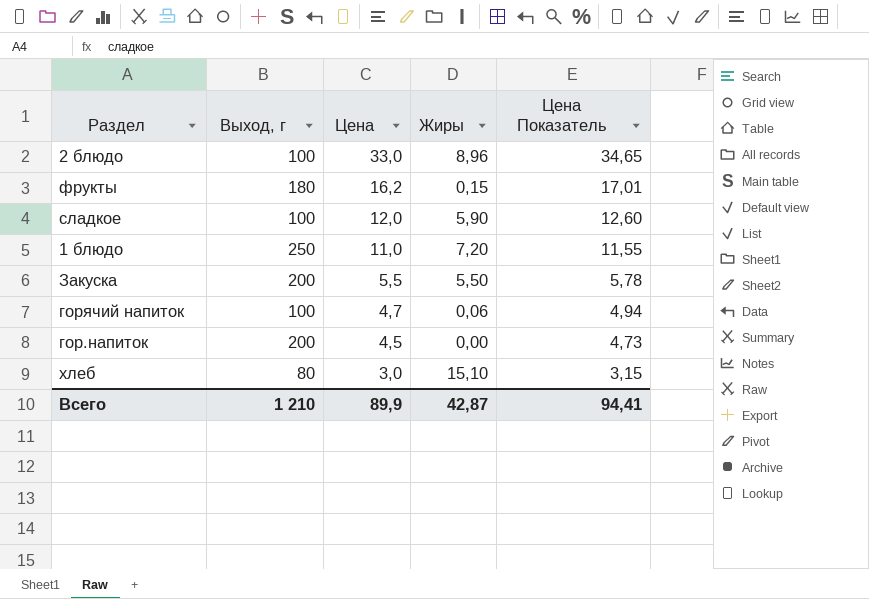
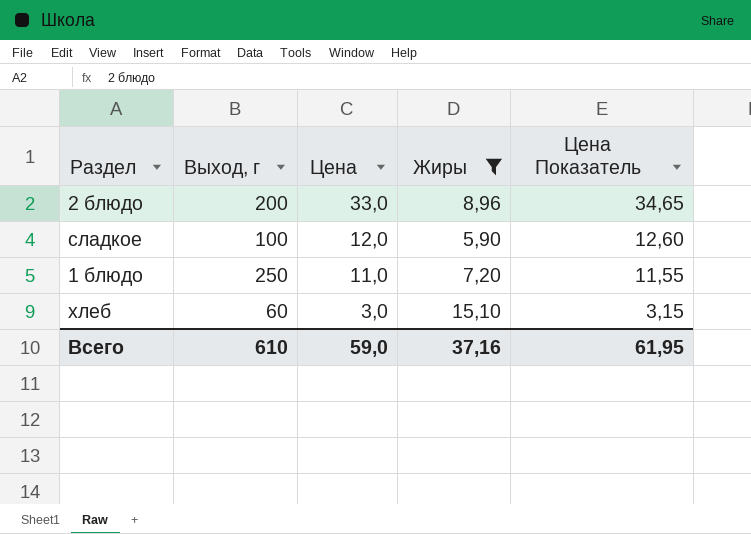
filter: none -> Жиры >= 5,90
2 блюдо | Выход, г: 100 -> 200
хлеб | Выход, г: 80 -> 60
Всего | Выход, г: 1 210 -> 610
Всего | Цена: 89,9 -> 59,0
Всего | Жиры: 42,87 -> 37,16
Всего | Цена Показатель: 94,41 -> 61,95

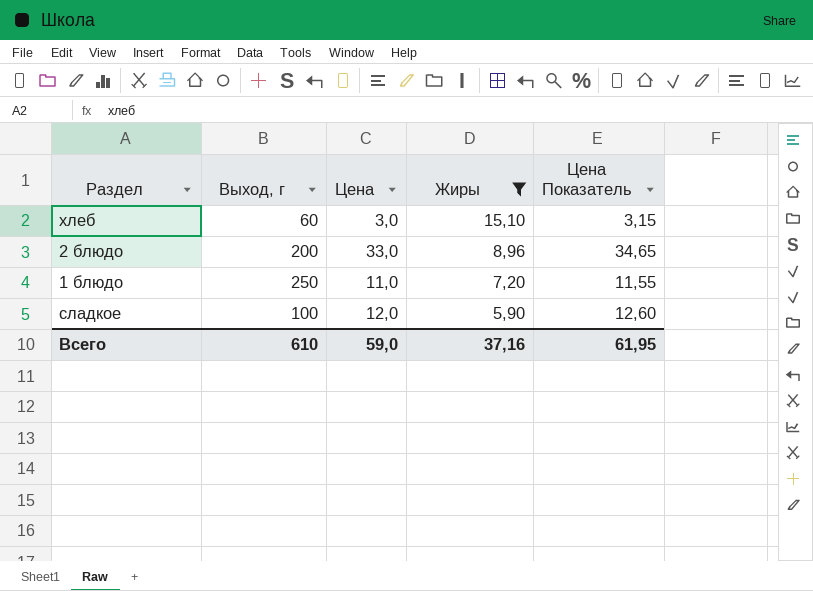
row order: Цена descending -> Жиры descending

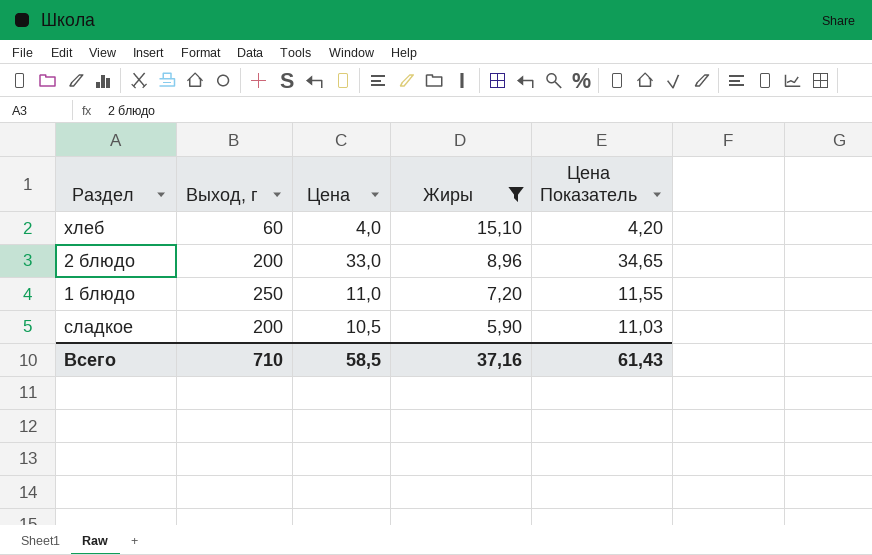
хлеб | Цена: 3,0 -> 4,0
хлеб | Цена Показатель: 3,15 -> 4,20
сладкое | Выход, г: 100 -> 200
сладкое | Цена: 12,0 -> 10,5
сладкое | Цена Показатель: 12,60 -> 11,03
Всего | Выход, г: 610 -> 710
Всего | Цена: 59,0 -> 58,5
Всего | Цена Показатель: 61,95 -> 61,43

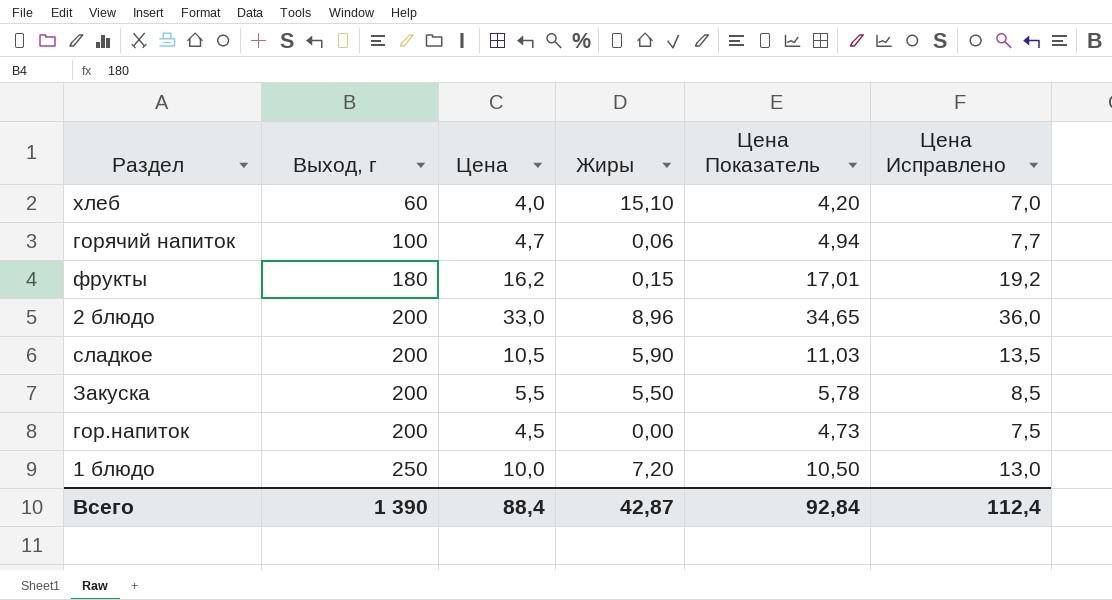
filter: Жиры >= 5,90 -> none
row order: Жиры descending -> Выход, г ascending
column Цена Исправлено | formula: none -> [Цена] + 3
1 блюдо | Цена: 11,0 -> 10,0
1 блюдо | Цена Показатель: 11,55 -> 10,50
Всего | Выход, г: 710 -> 1 390
Всего | Цена: 58,5 -> 88,4
Всего | Жиры: 37,16 -> 42,87
Всего | Цена Показатель: 61,43 -> 92,84

